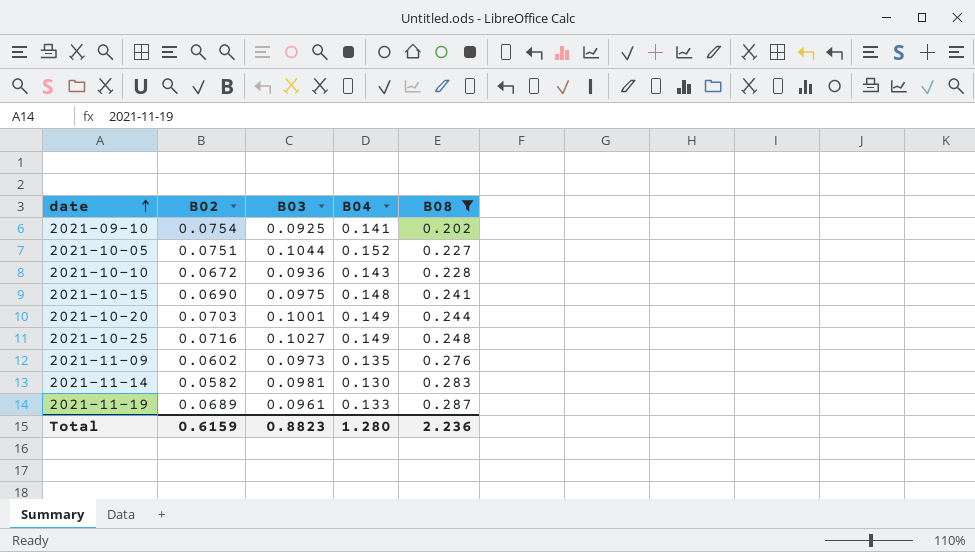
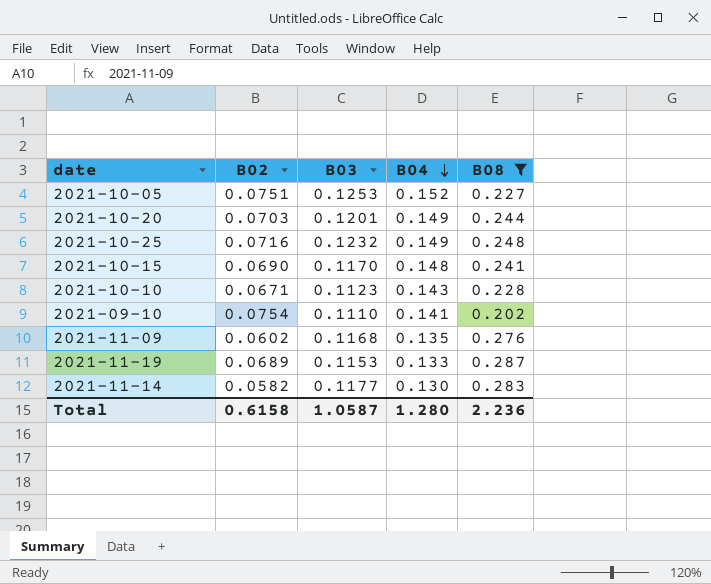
row order: date ascending -> B04 descending
2021-10-05 | B03: 0.1044 -> 0.1253
2021-10-20 | B03: 0.1001 -> 0.1201
2021-10-25 | B03: 0.1027 -> 0.1232
2021-10-15 | B03: 0.0975 -> 0.1170
2021-10-10 | B02: 0.0672 -> 0.0671
2021-10-10 | B03: 0.0936 -> 0.1123
2021-09-10 | B03: 0.0925 -> 0.1110
2021-11-09 | B03: 0.0973 -> 0.1168
2021-11-19 | B03: 0.0961 -> 0.1153
2021-11-14 | B03: 0.0981 -> 0.1177
Total | B02: 0.6159 -> 0.6158
Total | B03: 0.8823 -> 1.0587

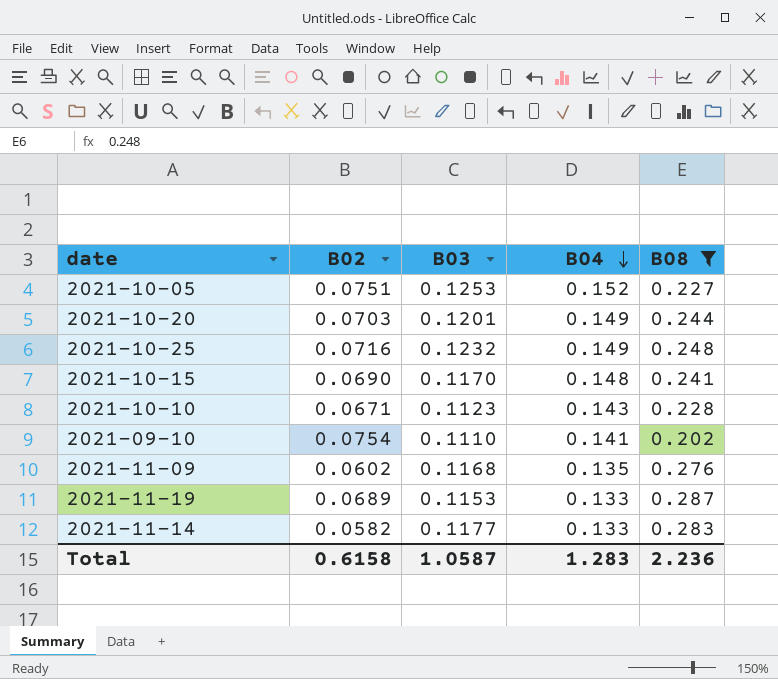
2021-11-14 | B04: 0.130 -> 0.133
Total | B04: 1.280 -> 1.283

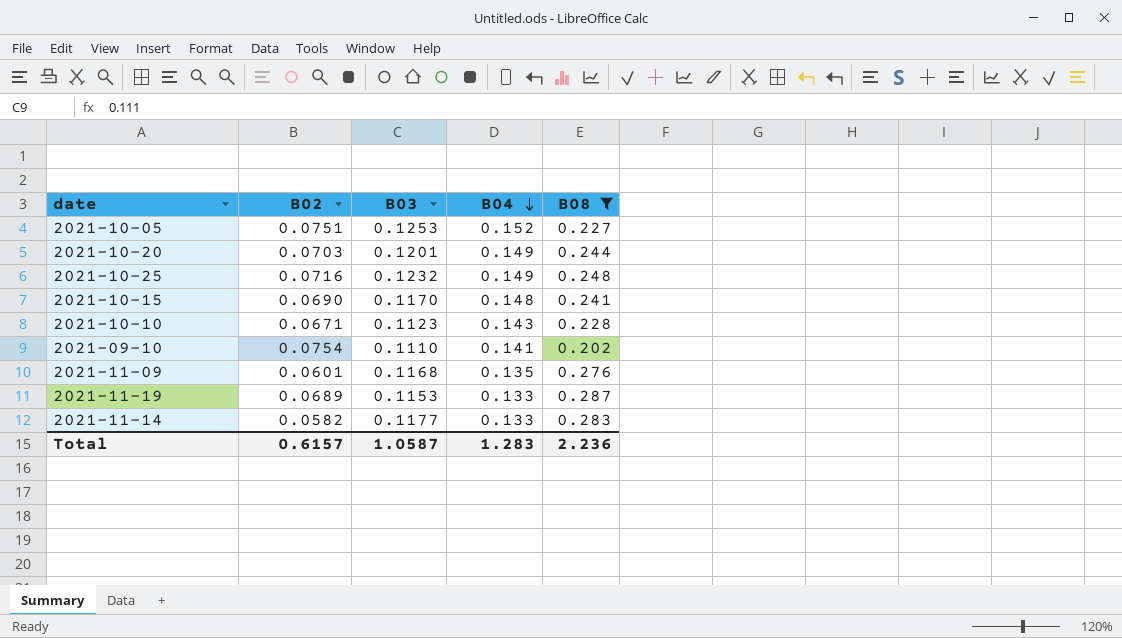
2021-11-09 | B02: 0.0602 -> 0.0601
Total | B02: 0.6158 -> 0.6157

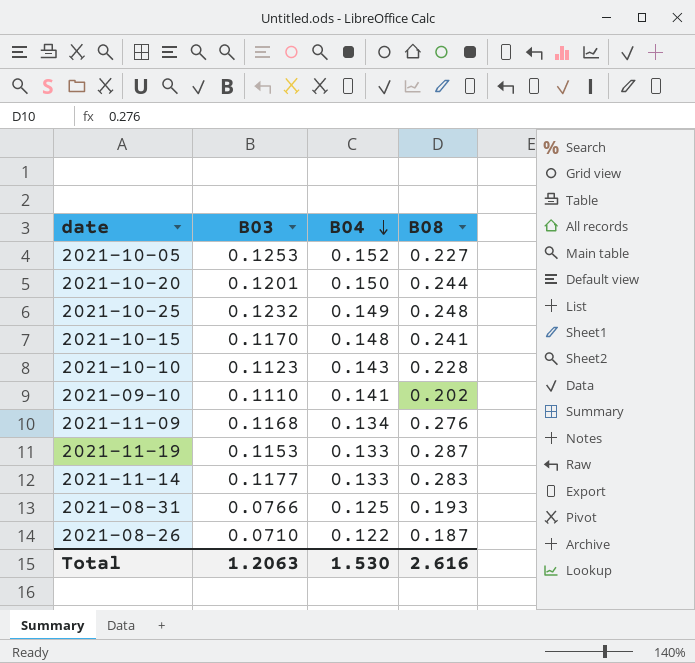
filter: B08 >= 0.202 -> none
column B02 | position: 2 -> none
2021-10-20 | B04: 0.149 -> 0.150
2021-11-09 | B04: 0.135 -> 0.134
Total | B03: 1.0587 -> 1.2063
Total | B04: 1.283 -> 1.530
Total | B08: 2.236 -> 2.616

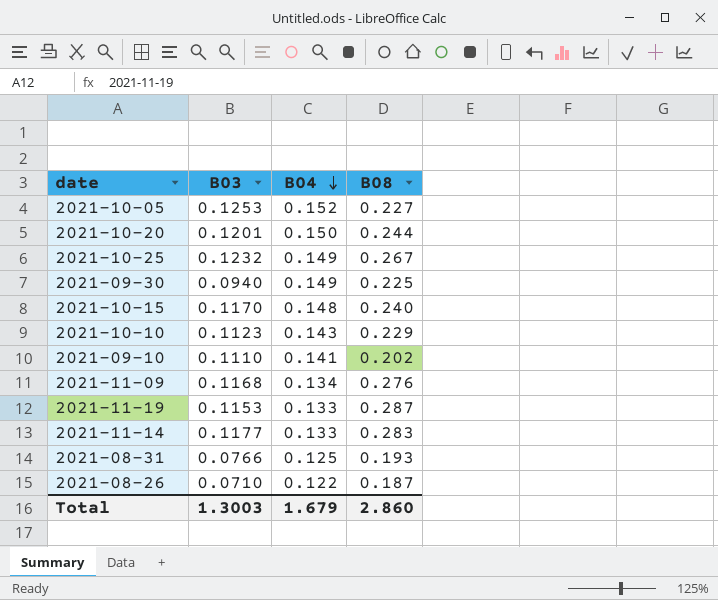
2021-10-25 | B08: 0.248 -> 0.267
row 2021-09-30: none -> 0.0940 | 0.149 | 0.225
2021-10-15 | B08: 0.241 -> 0.240
2021-10-10 | B08: 0.228 -> 0.229
Total | B03: 1.2063 -> 1.3003
Total | B04: 1.530 -> 1.679
Total | B08: 2.616 -> 2.860

